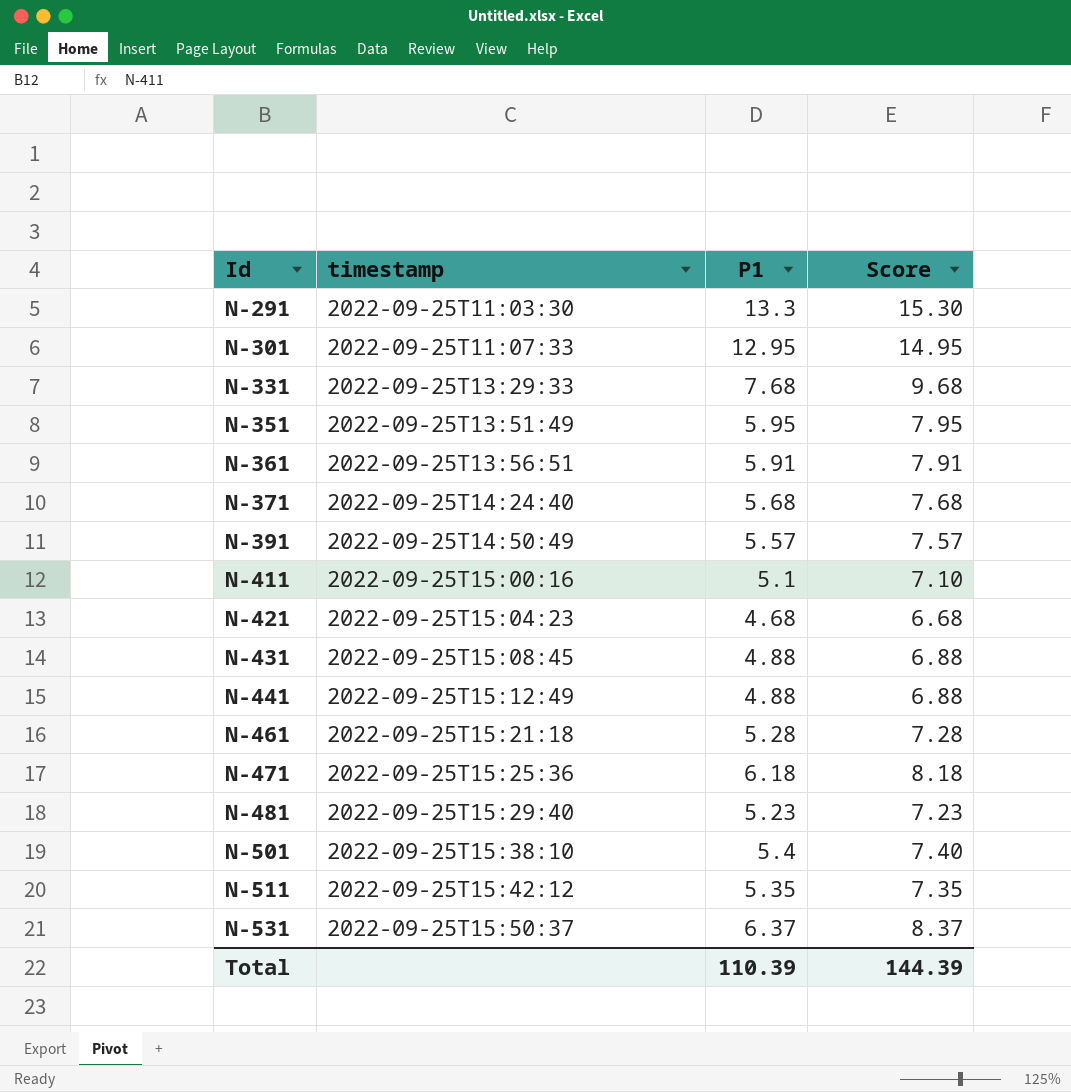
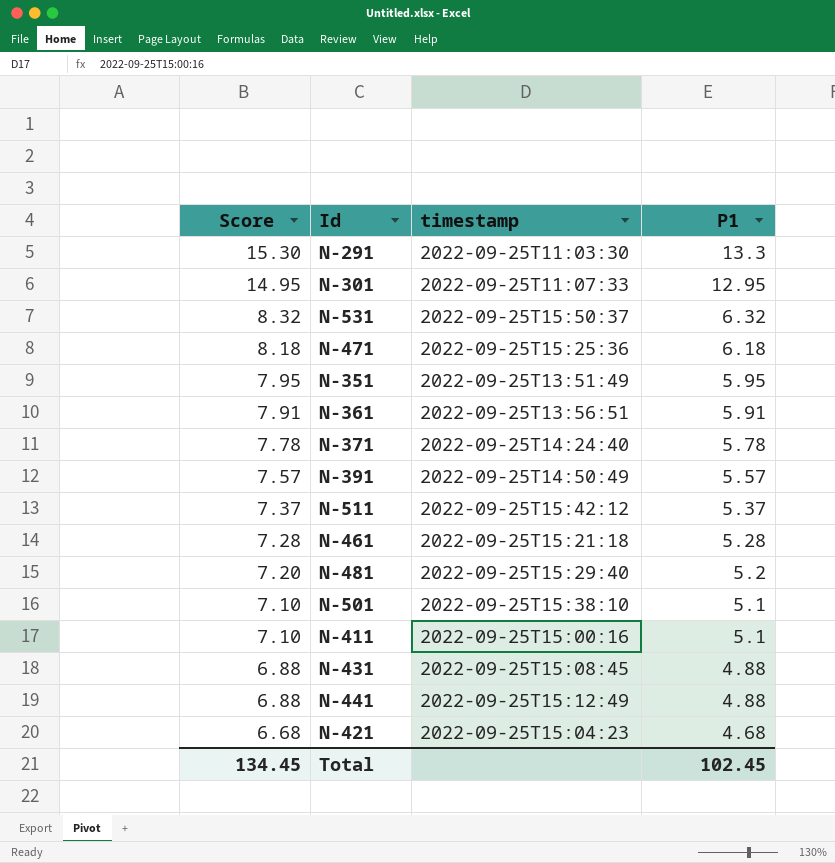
row order: Id ascending -> Score descending
column Score | position: 4 -> 1
row N-331: 2022-09-25T13:29:33 | 7.68 | 9.68 -> none
N-531 | Score: 8.37 -> 8.32
N-531 | P1: 6.37 -> 6.32
N-371 | Score: 7.68 -> 7.78
N-371 | P1: 5.68 -> 5.78
N-511 | Score: 7.35 -> 7.37
N-511 | P1: 5.35 -> 5.37
N-481 | Score: 7.23 -> 7.20
N-481 | P1: 5.23 -> 5.2
N-501 | Score: 7.40 -> 7.10
N-501 | P1: 5.4 -> 5.1
Total | Score: 144.39 -> 134.45
Total | P1: 110.39 -> 102.45

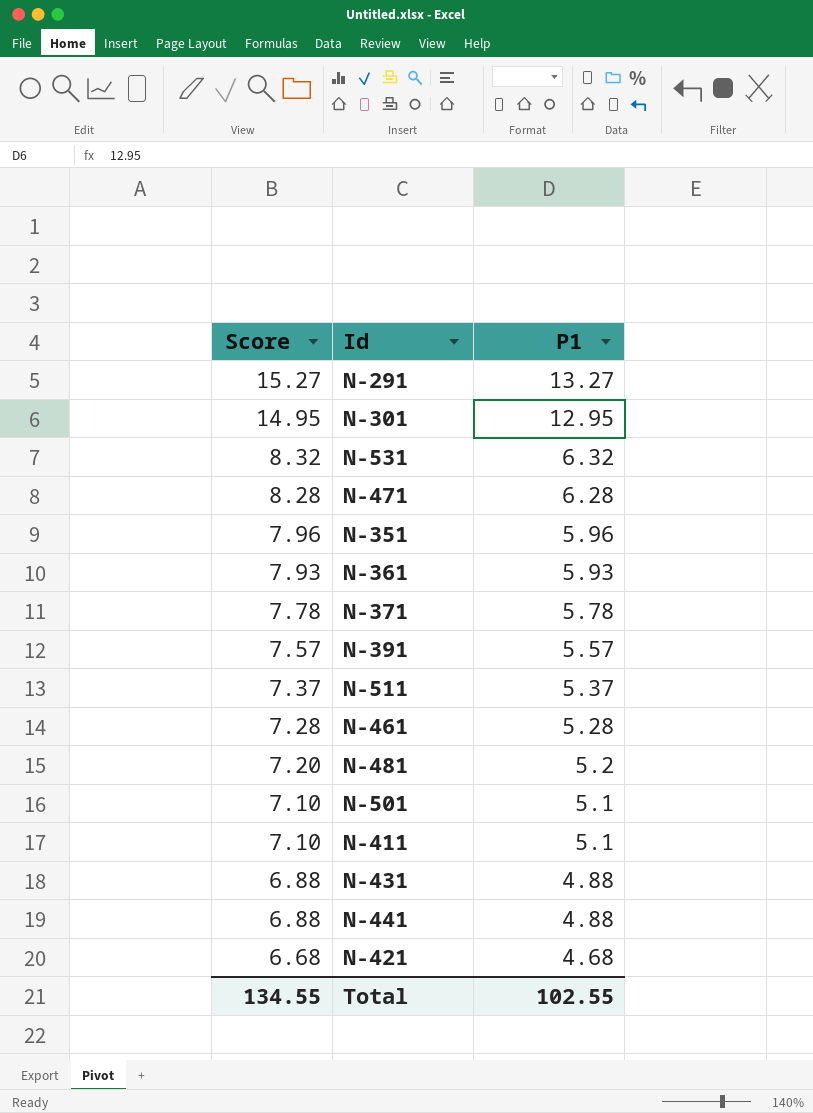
column timestamp | position: 3 -> none
N-291 | Score: 15.30 -> 15.27
N-291 | P1: 13.3 -> 13.27
N-471 | Score: 8.18 -> 8.28
N-471 | P1: 6.18 -> 6.28
N-351 | Score: 7.95 -> 7.96
N-351 | P1: 5.95 -> 5.96
N-361 | Score: 7.91 -> 7.93
N-361 | P1: 5.91 -> 5.93
Total | Score: 134.45 -> 134.55
Total | P1: 102.45 -> 102.55

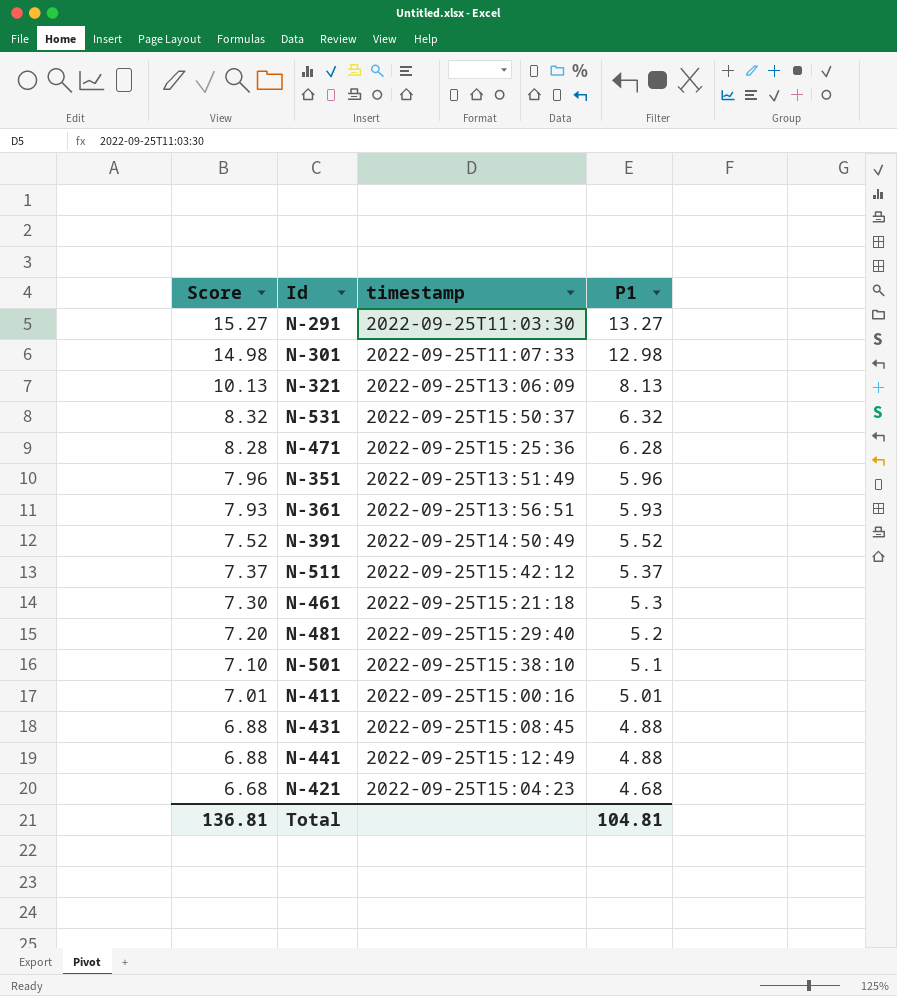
column timestamp | position: none -> 3
row N-371: 7.78 | 5.78 -> none
N-301 | Score: 14.95 -> 14.98
N-301 | P1: 12.95 -> 12.98
row N-321: none -> 10.13 | 2022-09-25T13:06:09 | 8.13
N-391 | Score: 7.57 -> 7.52
N-391 | P1: 5.57 -> 5.52
N-461 | Score: 7.28 -> 7.30
N-461 | P1: 5.28 -> 5.3
N-411 | Score: 7.10 -> 7.01
N-411 | P1: 5.1 -> 5.01
Total | Score: 134.55 -> 136.81
Total | P1: 102.55 -> 104.81

